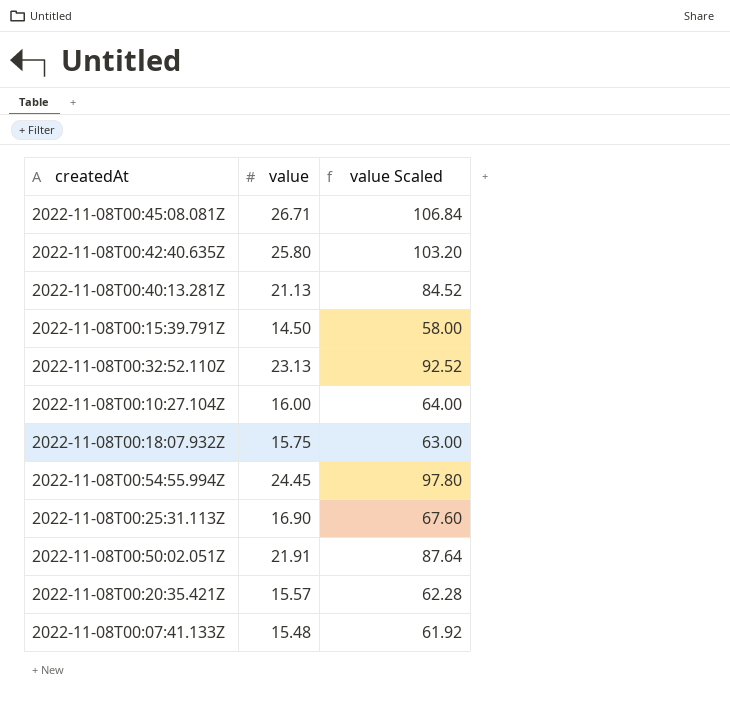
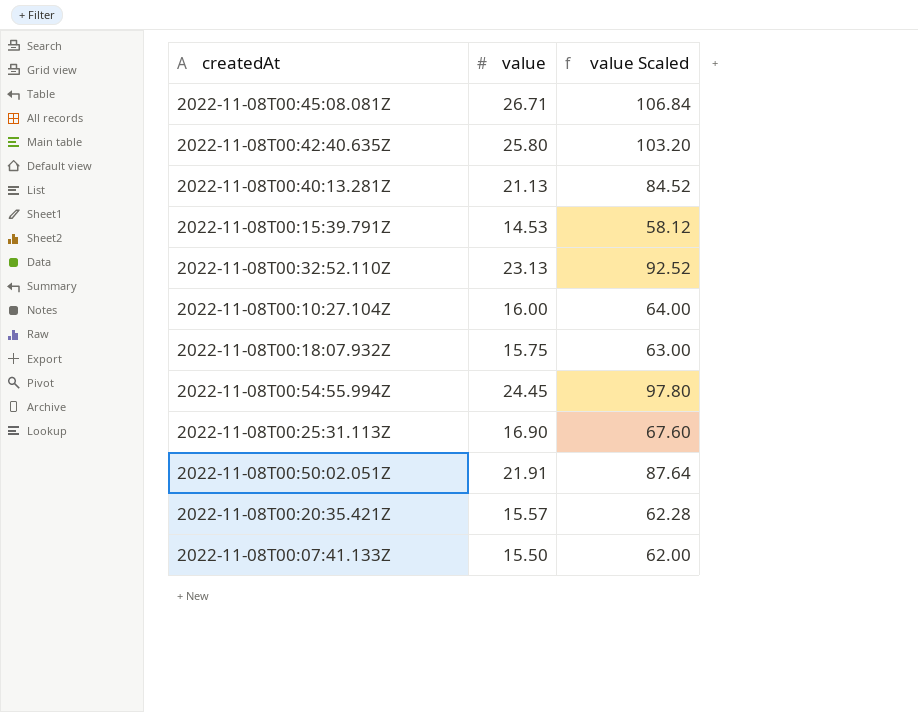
2022-11-08T00:15:39.791Z | value: 14.50 -> 14.53
2022-11-08T00:15:39.791Z | value Scaled: 58.00 -> 58.12
2022-11-08T00:07:41.133Z | value: 15.48 -> 15.50
2022-11-08T00:07:41.133Z | value Scaled: 61.92 -> 62.00

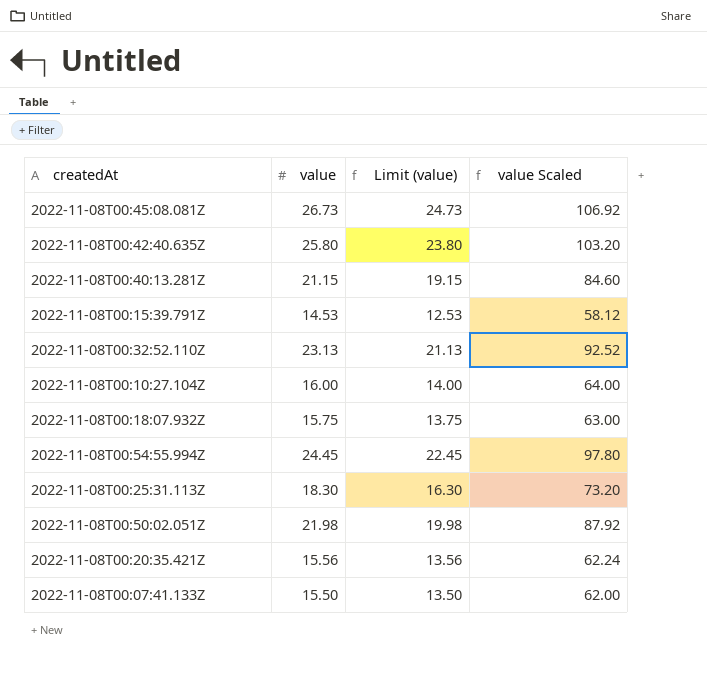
column Limit (value) | formula: none -> [value] - 2
2022-11-08T00:45:08.081Z | value: 26.71 -> 26.73
2022-11-08T00:45:08.081Z | value Scaled: 106.84 -> 106.92
2022-11-08T00:40:13.281Z | value: 21.13 -> 21.15
2022-11-08T00:40:13.281Z | value Scaled: 84.52 -> 84.60
2022-11-08T00:25:31.113Z | value: 16.90 -> 18.30
2022-11-08T00:25:31.113Z | value Scaled: 67.60 -> 73.20
2022-11-08T00:50:02.051Z | value: 21.91 -> 21.98
2022-11-08T00:50:02.051Z | value Scaled: 87.64 -> 87.92
2022-11-08T00:20:35.421Z | value: 15.57 -> 15.56
2022-11-08T00:20:35.421Z | value Scaled: 62.28 -> 62.24

